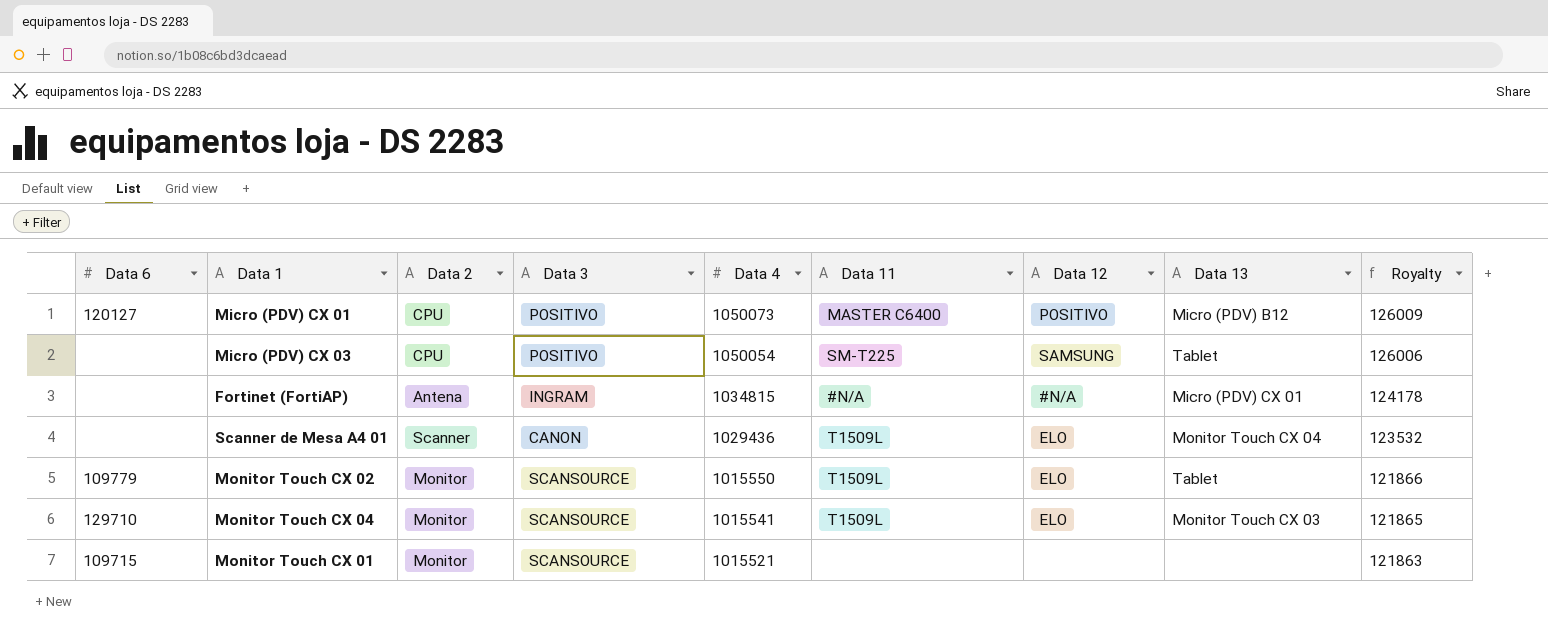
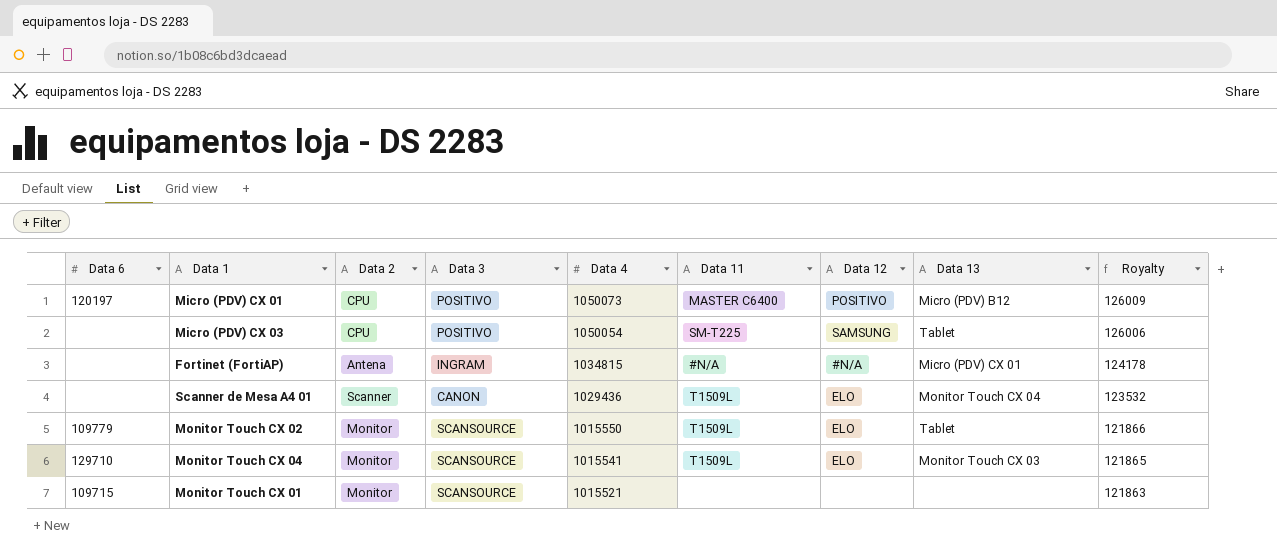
Micro (PDV) CX 01 | Data 6: 120127 -> 120197

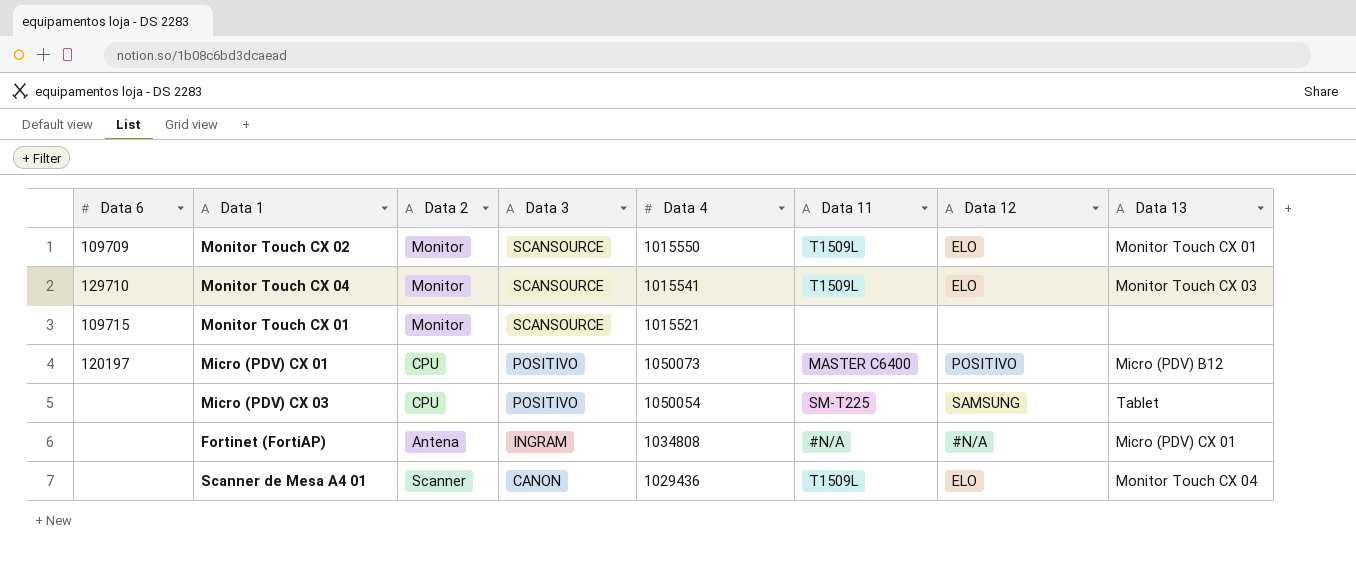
row order: Data 4 descending -> Data 3 descending
column Royalty | formula: [Data 4] * 0.12 -> none
Monitor Touch CX 02 | Data 6: 109779 -> 109709
Monitor Touch CX 02 | Data 13: Tablet -> Monitor Touch CX 01
Fortinet (FortiAP) | Data 4: 1034815 -> 1034808

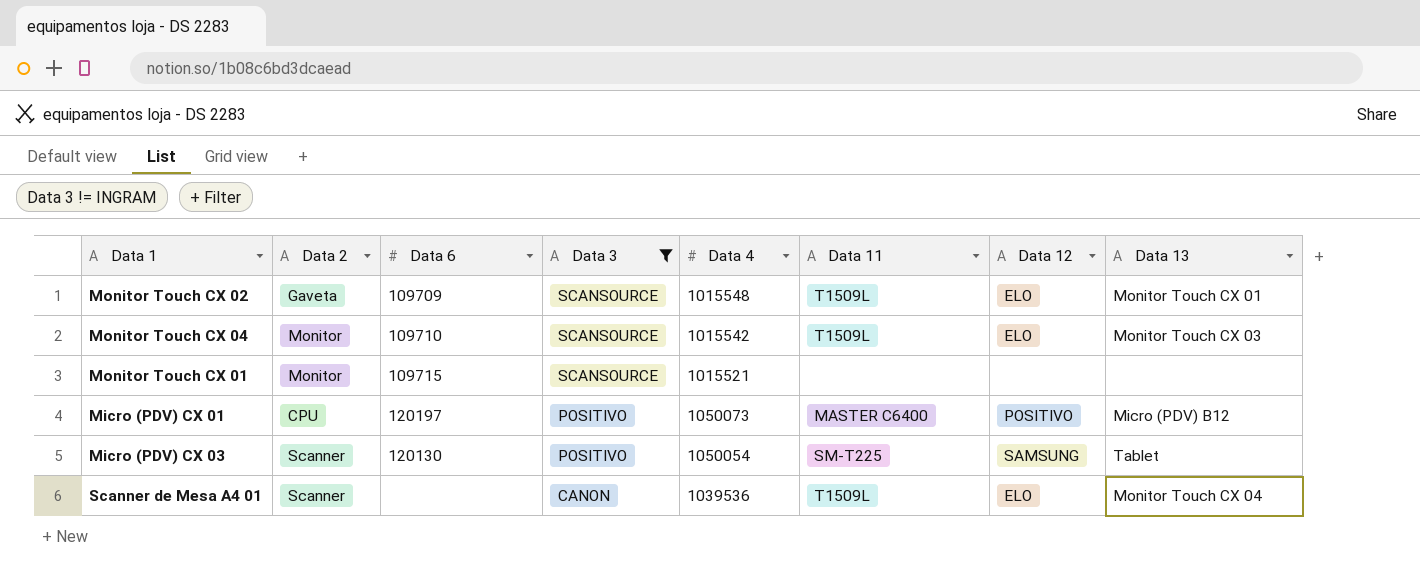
filter: none -> Data 3 != INGRAM
column Data 6 | position: 1 -> 3
Monitor Touch CX 02 | Data 2: Monitor -> Gaveta
Monitor Touch CX 02 | Data 4: 1015550 -> 1015548
Monitor Touch CX 04 | Data 6: 129710 -> 109710
Monitor Touch CX 04 | Data 4: 1015541 -> 1015542
Micro (PDV) CX 03 | Data 2: CPU -> Scanner
Micro (PDV) CX 03 | Data 6: none -> 120130
Scanner de Mesa A4 01 | Data 4: 1029436 -> 1039536

